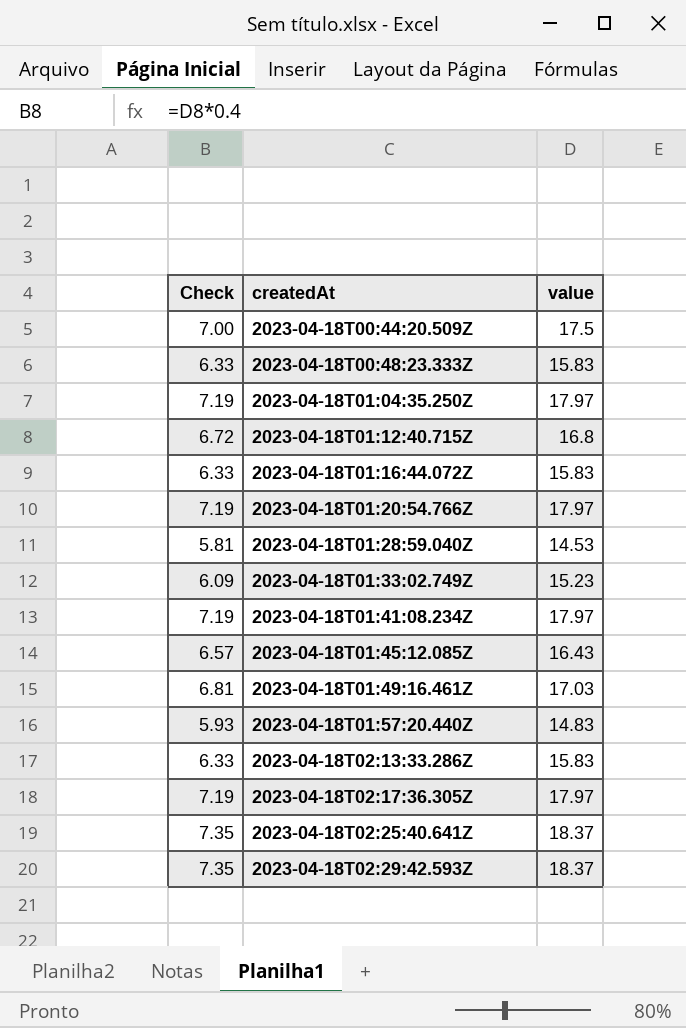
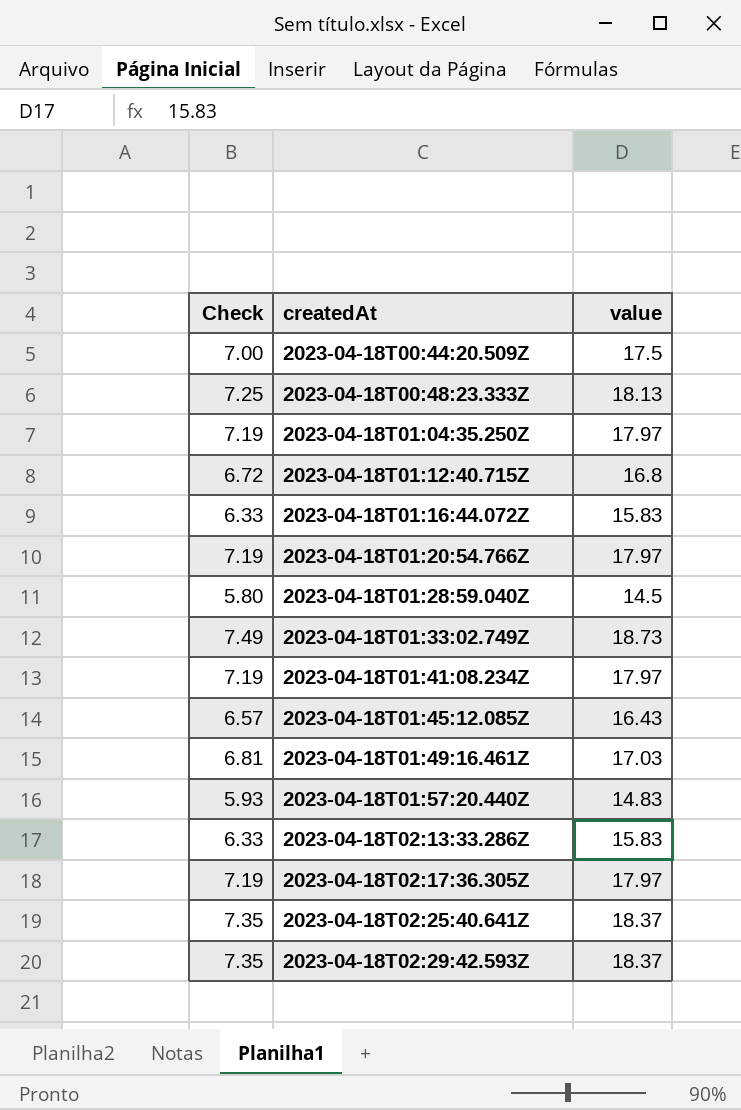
2023-04-18T00:48:23.333Z | Check: 6.33 -> 7.25
2023-04-18T00:48:23.333Z | value: 15.83 -> 18.13
2023-04-18T01:28:59.040Z | Check: 5.81 -> 5.80
2023-04-18T01:28:59.040Z | value: 14.53 -> 14.5
2023-04-18T01:33:02.749Z | Check: 6.09 -> 7.49
2023-04-18T01:33:02.749Z | value: 15.23 -> 18.73

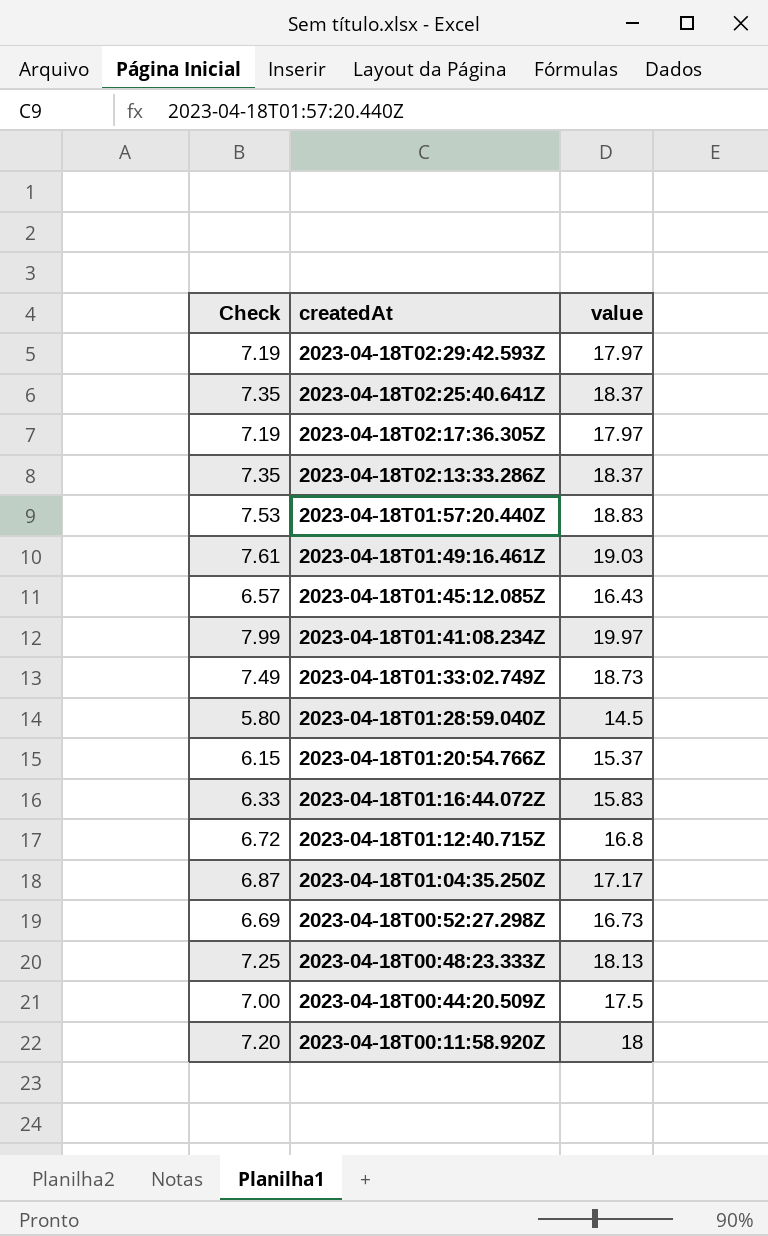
row order: createdAt ascending -> createdAt descending
2023-04-18T02:29:42.593Z | Check: 7.35 -> 7.19
2023-04-18T02:29:42.593Z | value: 18.37 -> 17.97
2023-04-18T02:13:33.286Z | Check: 6.33 -> 7.35
2023-04-18T02:13:33.286Z | value: 15.83 -> 18.37
2023-04-18T01:57:20.440Z | Check: 5.93 -> 7.53
2023-04-18T01:57:20.440Z | value: 14.83 -> 18.83
2023-04-18T01:49:16.461Z | Check: 6.81 -> 7.61
2023-04-18T01:49:16.461Z | value: 17.03 -> 19.03
2023-04-18T01:41:08.234Z | Check: 7.19 -> 7.99
2023-04-18T01:41:08.234Z | value: 17.97 -> 19.97
2023-04-18T01:20:54.766Z | Check: 7.19 -> 6.15
2023-04-18T01:20:54.766Z | value: 17.97 -> 15.37
2023-04-18T01:04:35.250Z | Check: 7.19 -> 6.87
2023-04-18T01:04:35.250Z | value: 17.97 -> 17.17
row 2023-04-18T00:52:27.298Z: none -> 6.69 | 16.73
row 2023-04-18T00:11:58.920Z: none -> 7.20 | 18

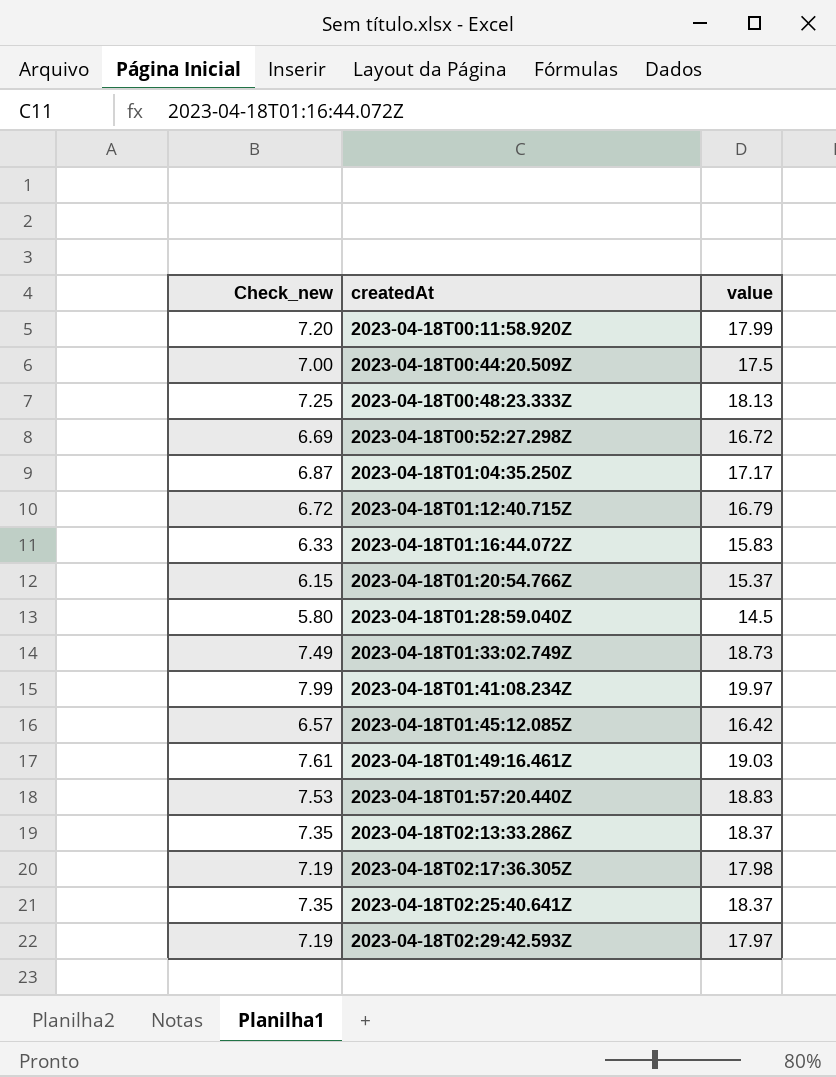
row order: createdAt descending -> createdAt ascending
column name: Check -> Check_new
2023-04-18T00:11:58.920Z | value: 18 -> 17.99
2023-04-18T00:52:27.298Z | value: 16.73 -> 16.72
2023-04-18T01:12:40.715Z | value: 16.8 -> 16.79
2023-04-18T01:45:12.085Z | value: 16.43 -> 16.42
2023-04-18T02:17:36.305Z | value: 17.97 -> 17.98

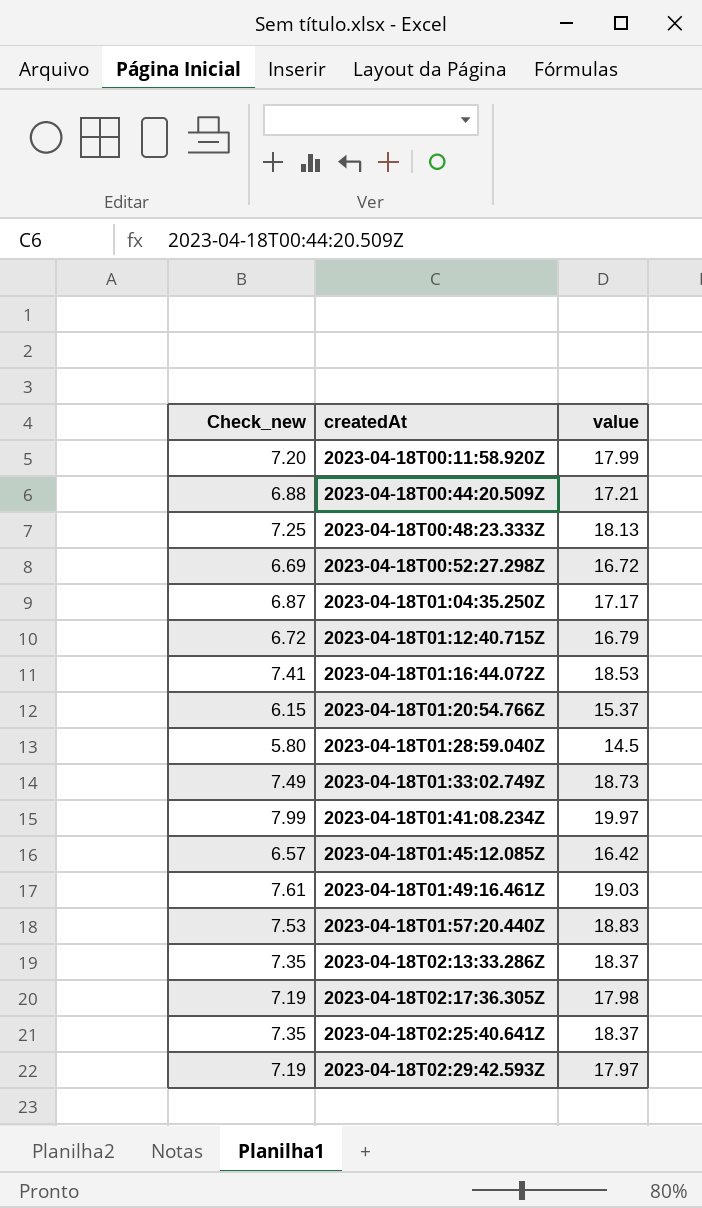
2023-04-18T00:44:20.509Z | Check_new: 7.00 -> 6.88
2023-04-18T00:44:20.509Z | value: 17.5 -> 17.21
2023-04-18T01:16:44.072Z | Check_new: 6.33 -> 7.41
2023-04-18T01:16:44.072Z | value: 15.83 -> 18.53

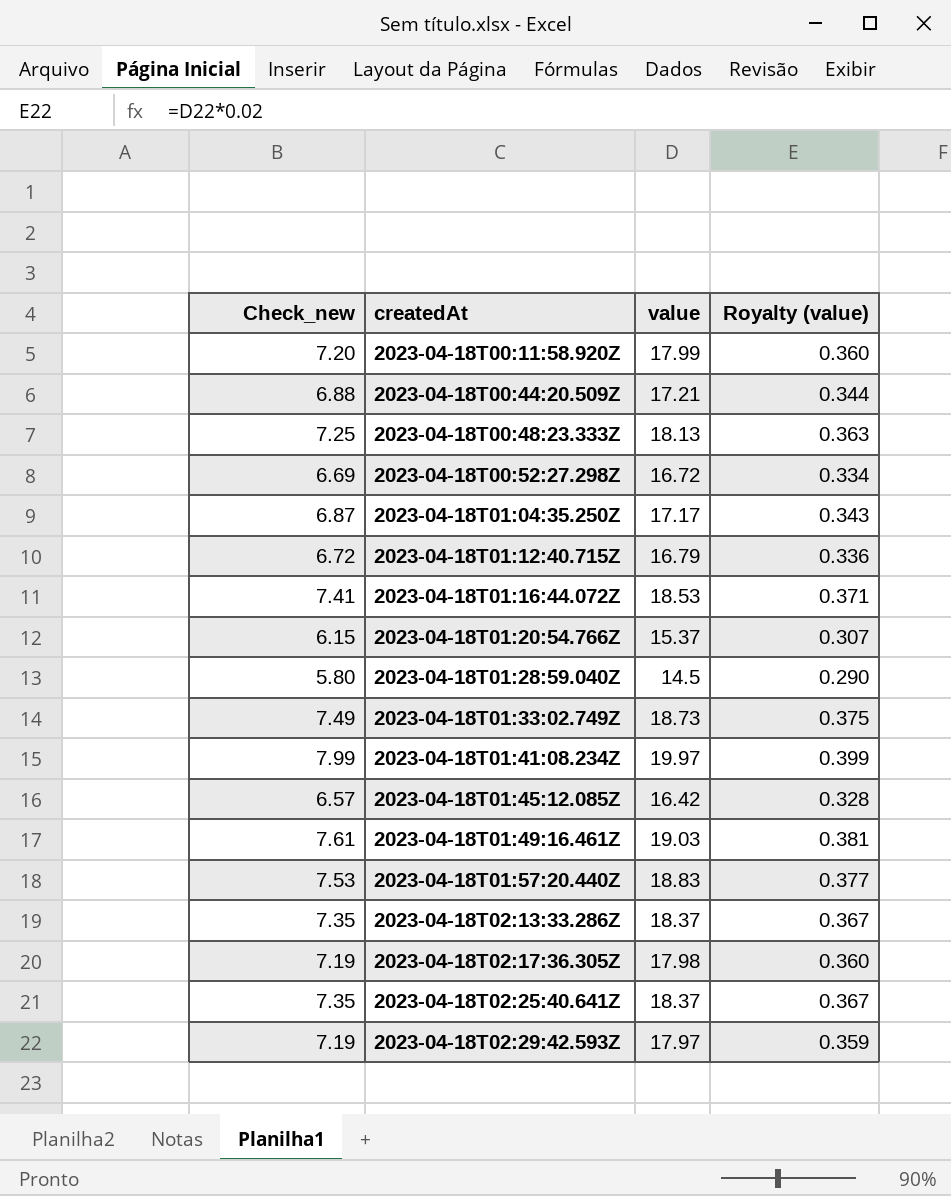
column Royalty (value) | formula: none -> [value] * 0.02

